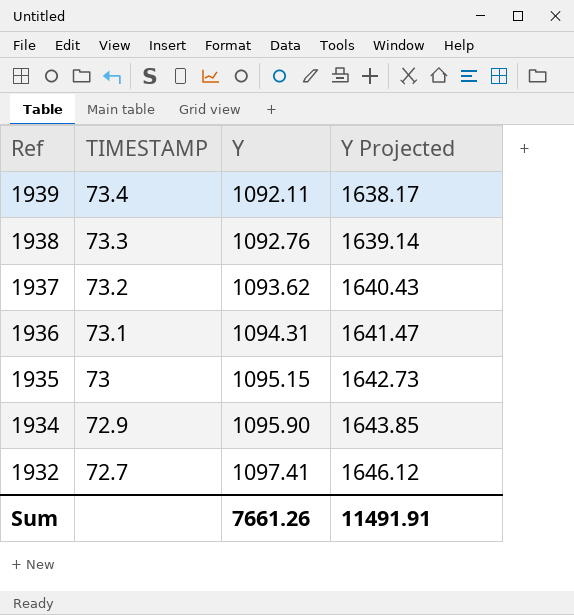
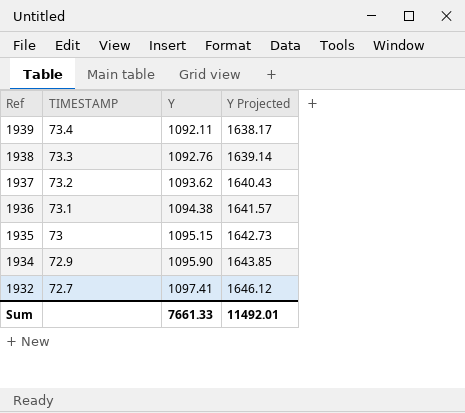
1936 | Y: 1094.31 -> 1094.38
1936 | Y Projected: 1641.47 -> 1641.57
Sum | Y: 7661.26 -> 7661.33
Sum | Y Projected: 11491.91 -> 11492.01

